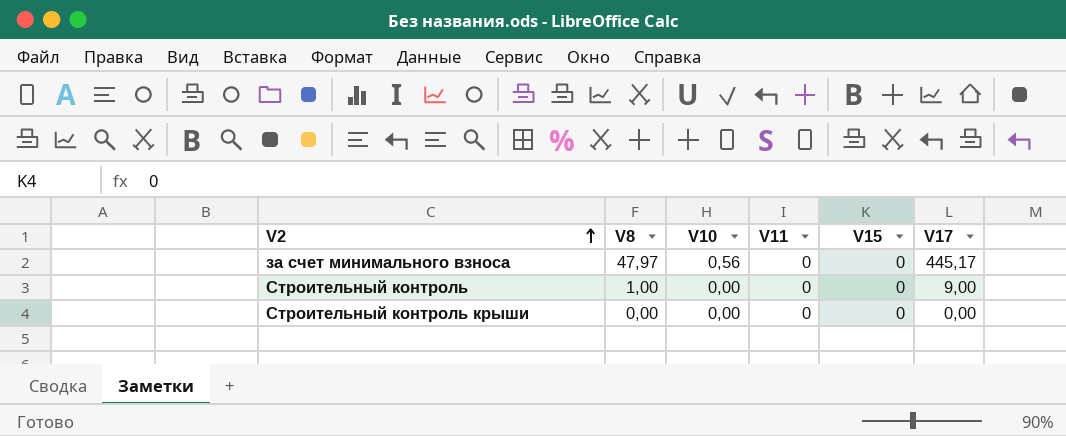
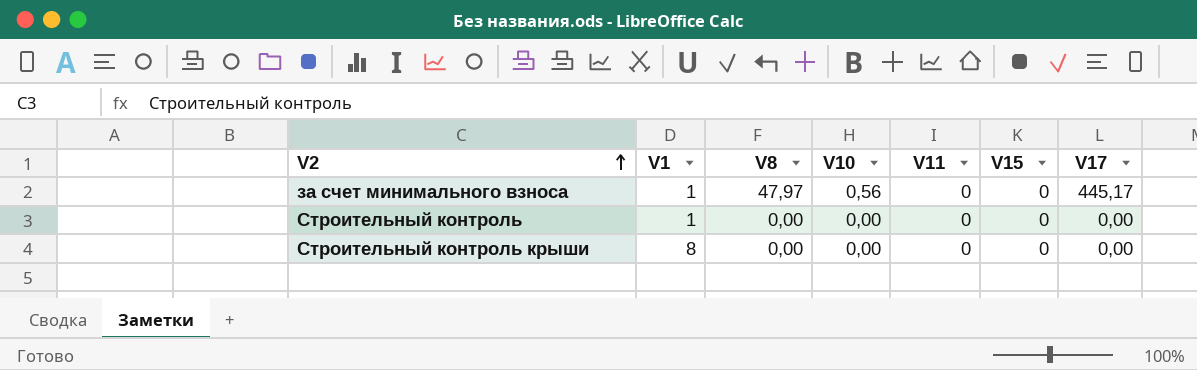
column V1 | position: none -> 2
Строительный контроль | V8: 1,00 -> 0,00
Строительный контроль | V17: 9,00 -> 0,00

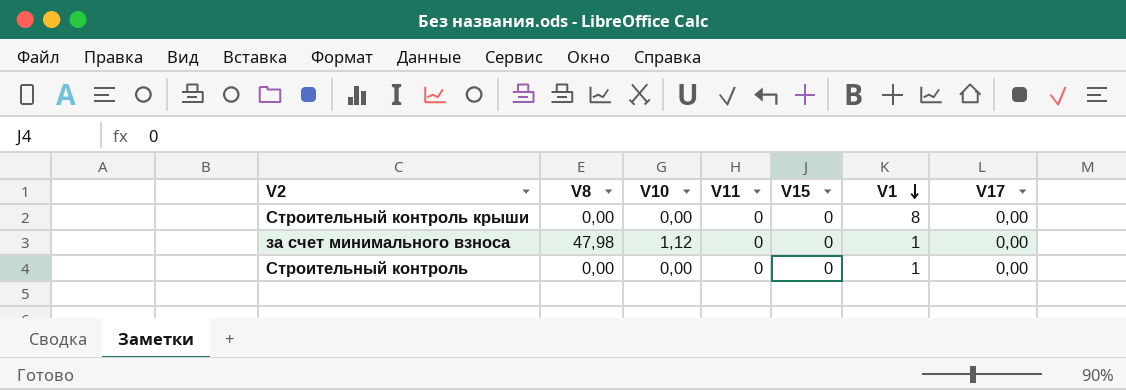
row order: V2 ascending -> V1 descending
column V1 | position: 2 -> 6
за счет минимального взноса | V8: 47,97 -> 47,98
за счет минимального взноса | V10: 0,56 -> 1,12
за счет минимального взноса | V17: 445,17 -> 0,00

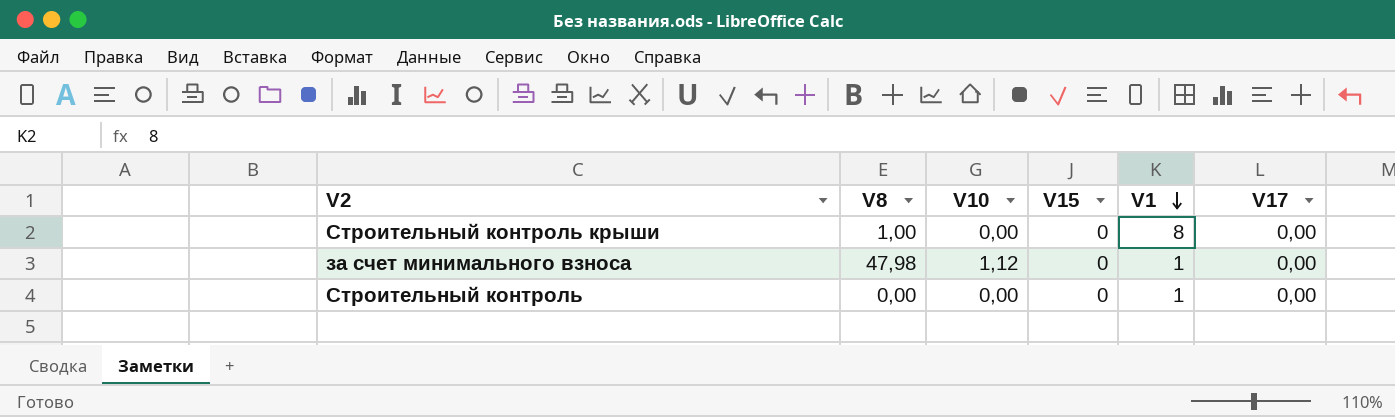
column V11 | position: 4 -> none
Строительный контроль крыши | V8: 0,00 -> 1,00

